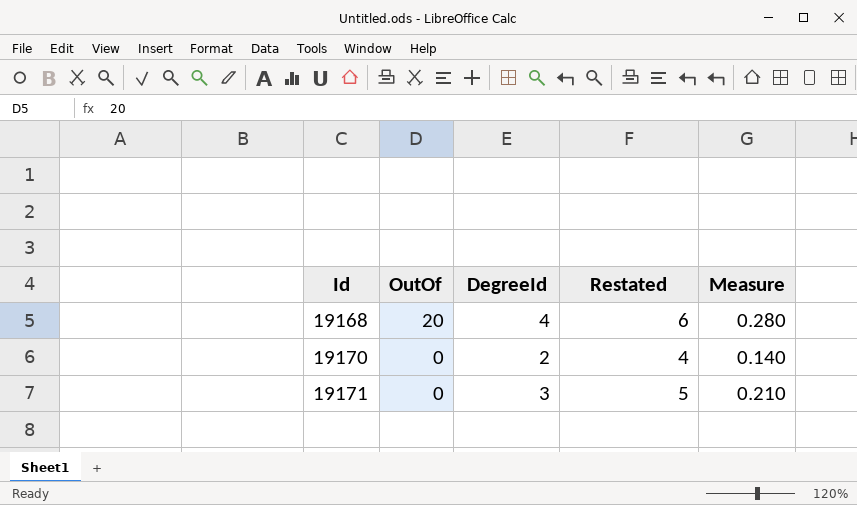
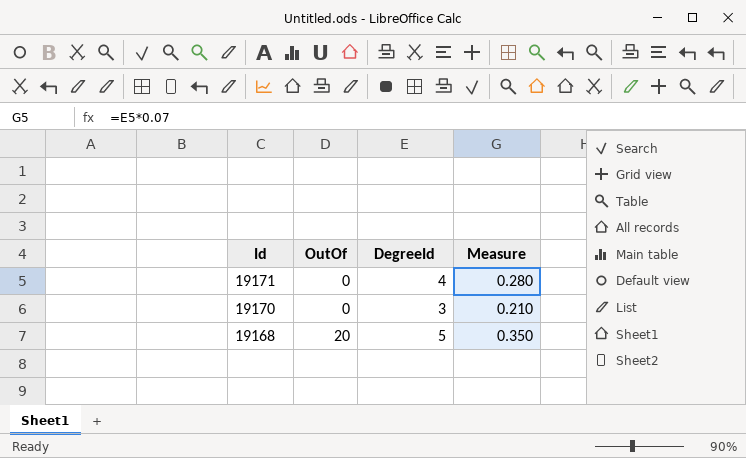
row order: Id ascending -> Id descending
column Restated | formula: [DegreeId] + 2 -> none
19171 | DegreeId: 3 -> 4
19171 | Measure: 0.210 -> 0.280
19170 | DegreeId: 2 -> 3
19170 | Measure: 0.140 -> 0.210
19168 | DegreeId: 4 -> 5
19168 | Measure: 0.280 -> 0.350

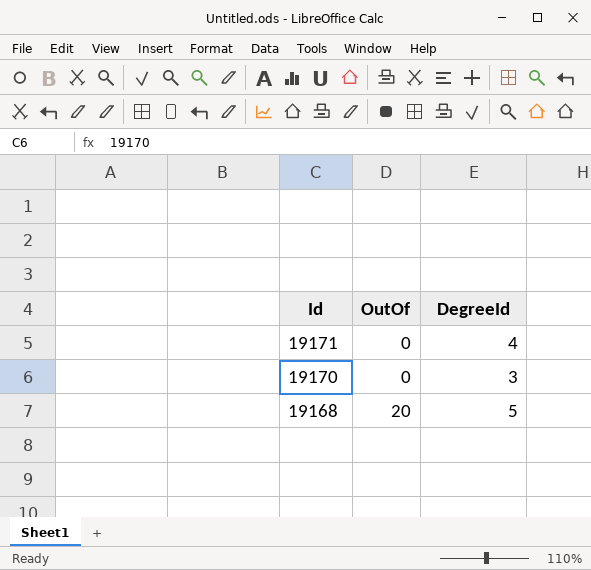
column Measure | formula: [DegreeId] * 0.07 -> none

